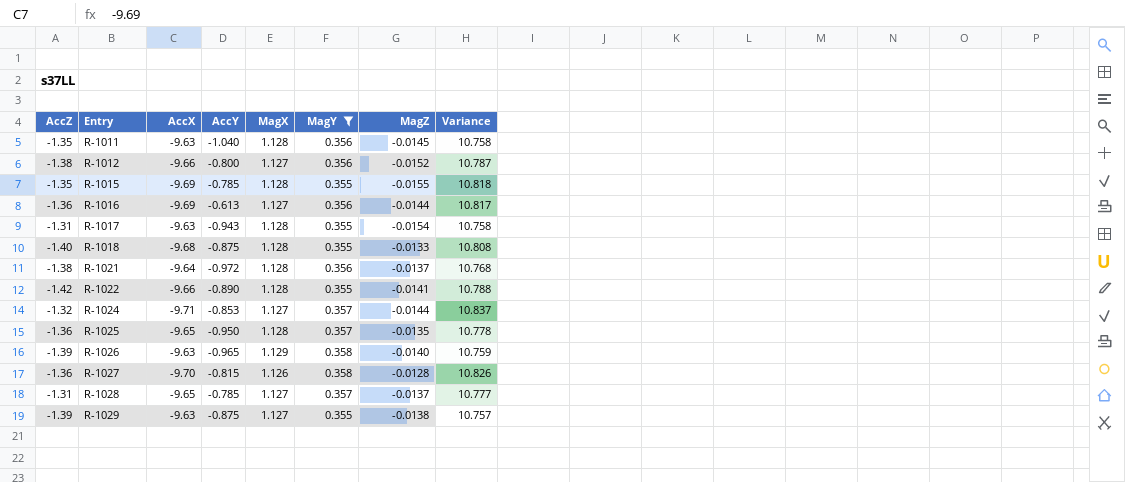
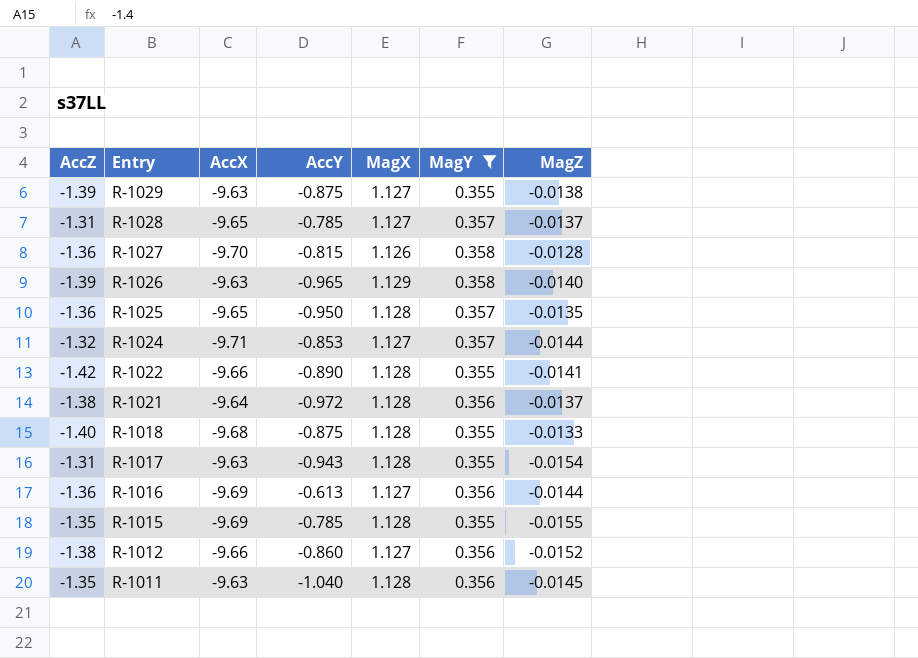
row order: Entry ascending -> Entry descending
column Variance | formula: [MagX] - [AccX] -> none
R-1012 | AccY: -0.800 -> -0.860

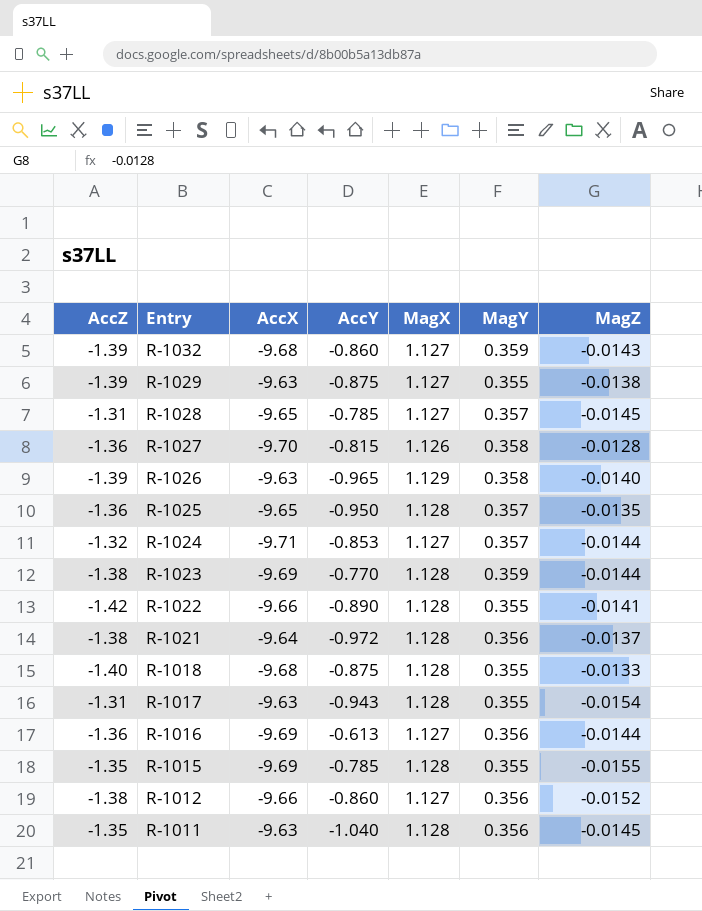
filter: MagY != 0.359 -> none
R-1028 | MagZ: -0.0137 -> -0.0145

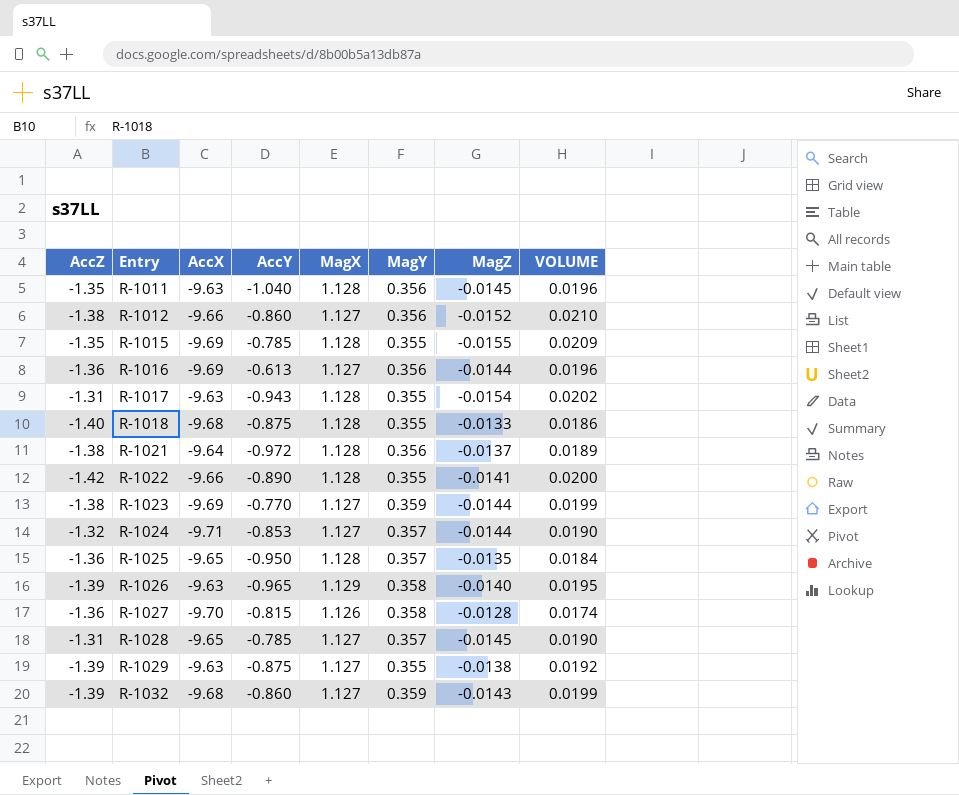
row order: Entry descending -> Entry ascending
column VOLUME | formula: none -> [AccZ] * [MagZ]
R-1023 | MagX: 1.128 -> 1.127

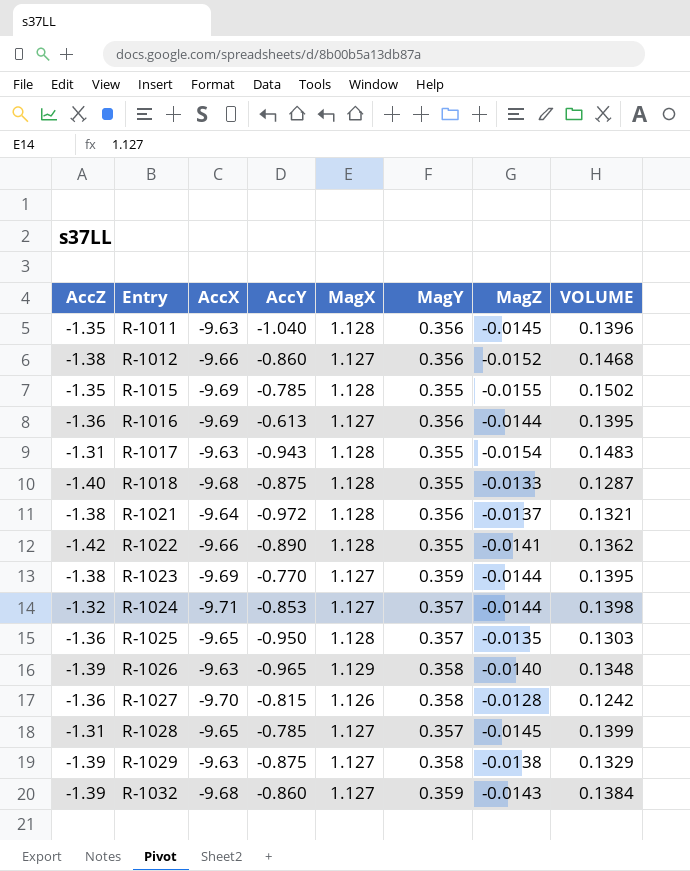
column VOLUME | formula: [AccZ] * [MagZ] -> [AccX] * [MagZ]
R-1029 | MagY: 0.355 -> 0.358

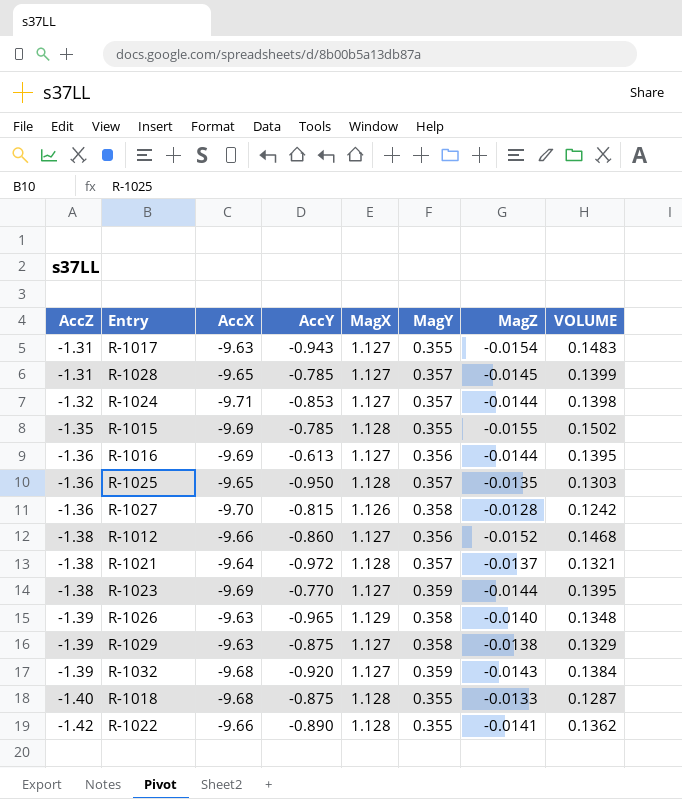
row order: Entry ascending -> AccZ descending
row R-1011: -1.35 | -9.63 | -1.040 | 1.128 | 0.356 | -0.0145 | 0.1396 -> none
R-1017 | MagX: 1.128 -> 1.127
R-1021 | MagY: 0.356 -> 0.357
R-1032 | AccY: -0.860 -> -0.920

